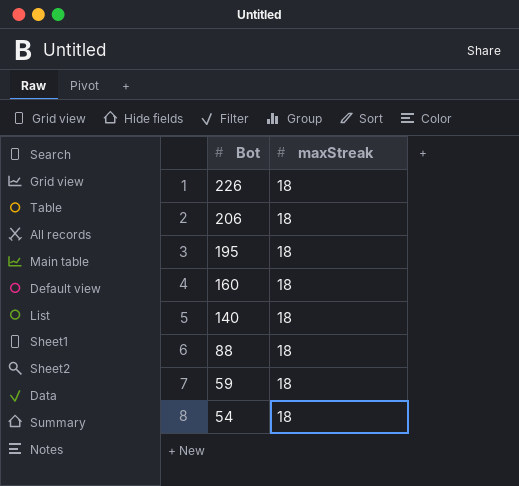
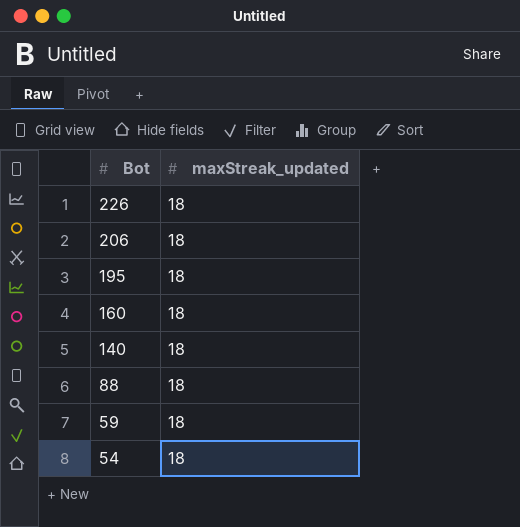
column name: maxStreak -> maxStreak_updated

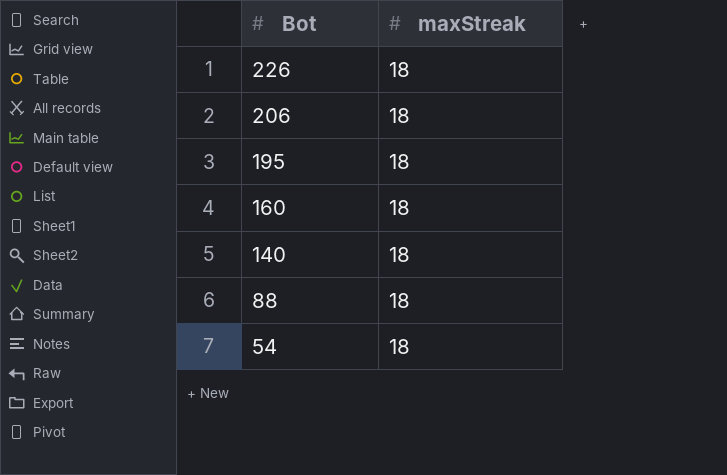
column name: maxStreak_updated -> maxStreak
row 59: 18 -> none

